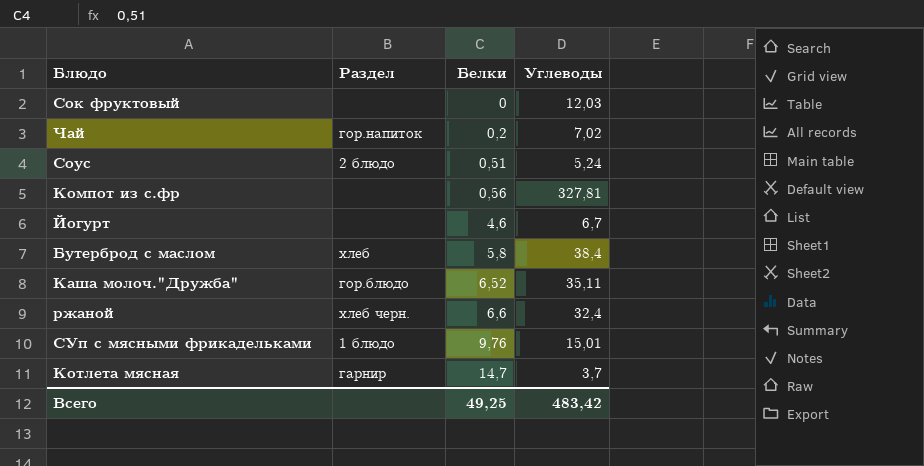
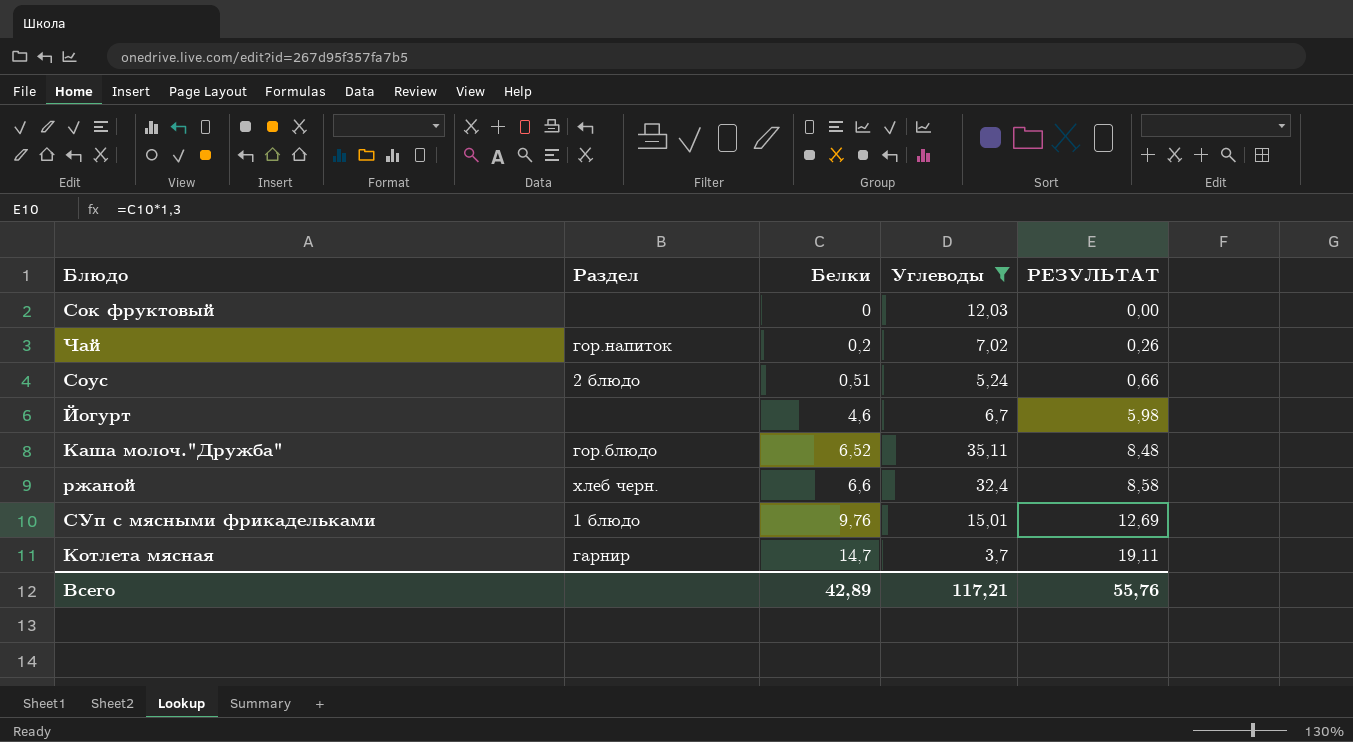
filter: none -> Углеводы <= 35,11
column РЕЗУЛЬТАТ | formula: none -> [Белки] * 1,3
Всего | Белки: 49,25 -> 42,89
Всего | Углеводы: 483,42 -> 117,21

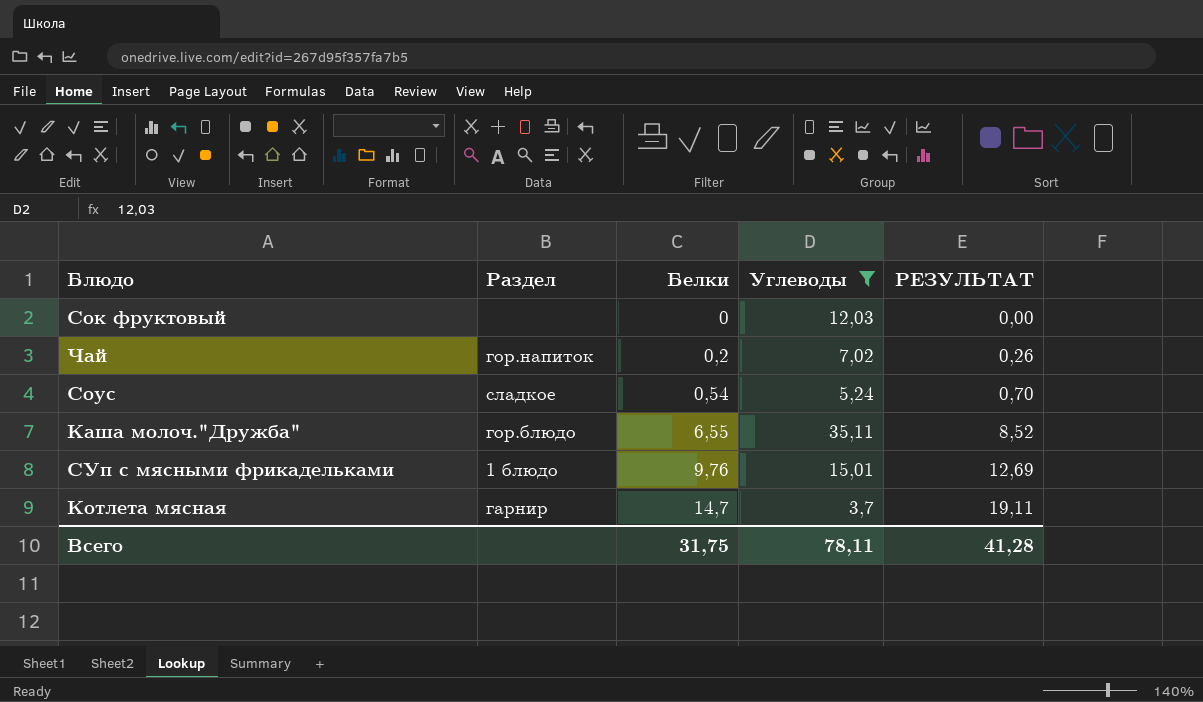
row Йогурт: none | 4,6 | 6,7 | 5,98 -> none
row ржаной: хлеб черн. | 6,6 | 32,4 | 8,58 -> none
Соус | Раздел: 2 блюдо -> сладкое
Соус | Белки: 0,51 -> 0,54
Соус | РЕЗУЛЬТАТ: 0,66 -> 0,70
Каша молоч."Дружба" | Белки: 6,52 -> 6,55
Каша молоч."Дружба" | РЕЗУЛЬТАТ: 8,48 -> 8,52
Всего | Белки: 42,89 -> 31,75
Всего | Углеводы: 117,21 -> 78,11
Всего | РЕЗУЛЬТАТ: 55,76 -> 41,28

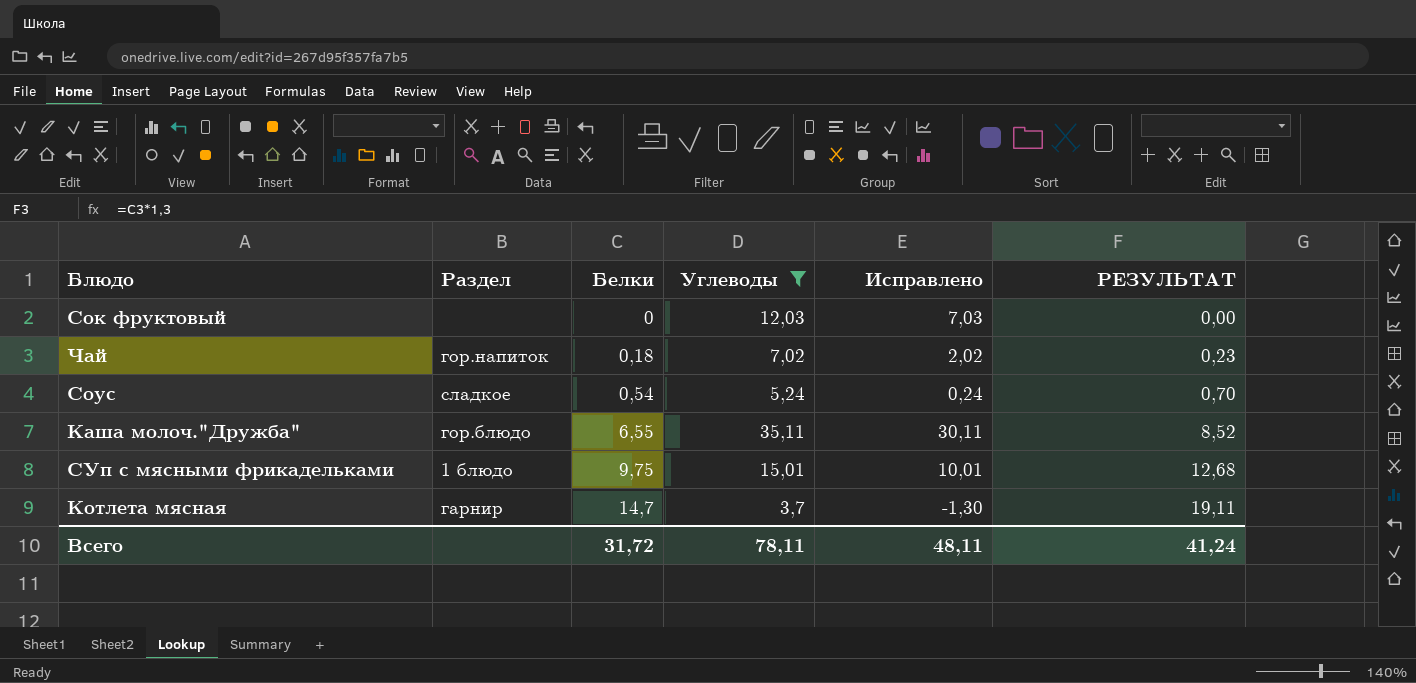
column Исправлено | formula: none -> [Углеводы] - 5
Чай | Белки: 0,2 -> 0,18
Чай | РЕЗУЛЬТАТ: 0,26 -> 0,23
СУп с мясными фрикадельками | Белки: 9,76 -> 9,75
СУп с мясными фрикадельками | РЕЗУЛЬТАТ: 12,69 -> 12,68
Всего | Белки: 31,75 -> 31,72
Всего | РЕЗУЛЬТАТ: 41,28 -> 41,24

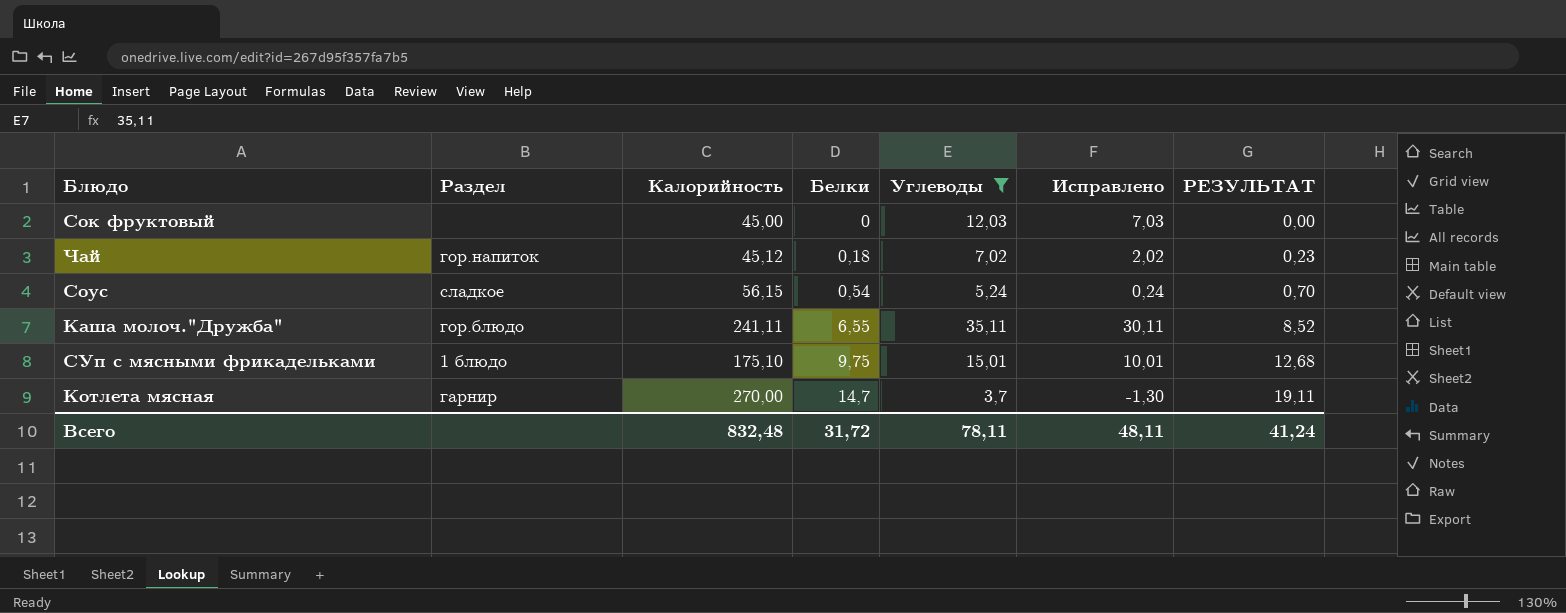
column Калорийность | position: none -> 3

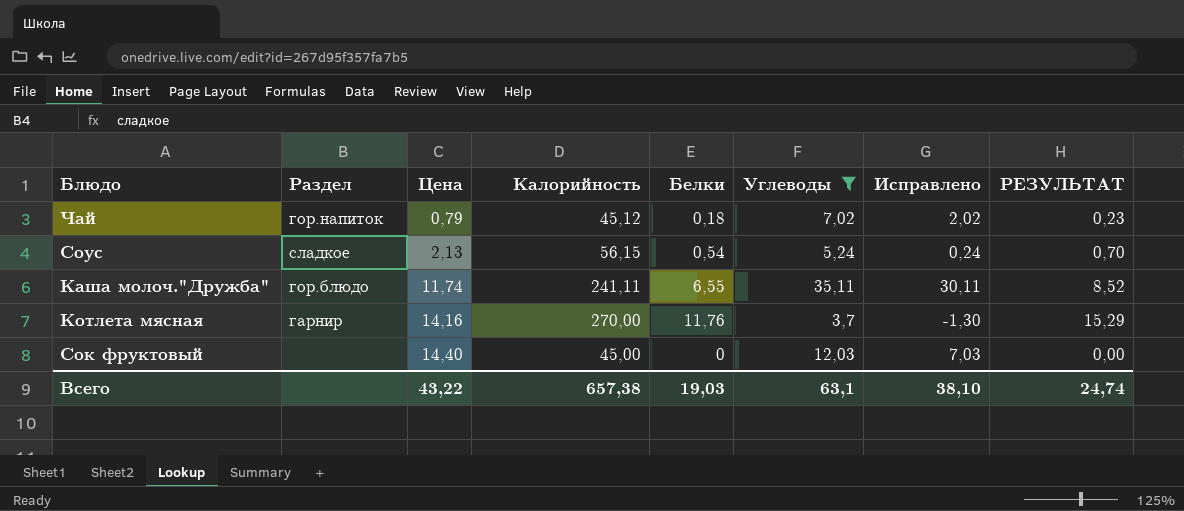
row order: Белки ascending -> Цена ascending
column Цена | position: none -> 3
row СУп с мясными фрикадельками: 1 блюдо | 175,10 | 9,75 | 15,01 | 10,01 | 12,68 -> none
Котлета мясная | Белки: 14,7 -> 11,76
Котлета мясная | РЕЗУЛЬТАТ: 19,11 -> 15,29
Всего | Калорийность: 832,48 -> 657,38
Всего | Белки: 31,72 -> 19,03
Всего | Углеводы: 78,11 -> 63,1
Всего | Исправлено: 48,11 -> 38,10
Всего | РЕЗУЛЬТАТ: 41,24 -> 24,74

